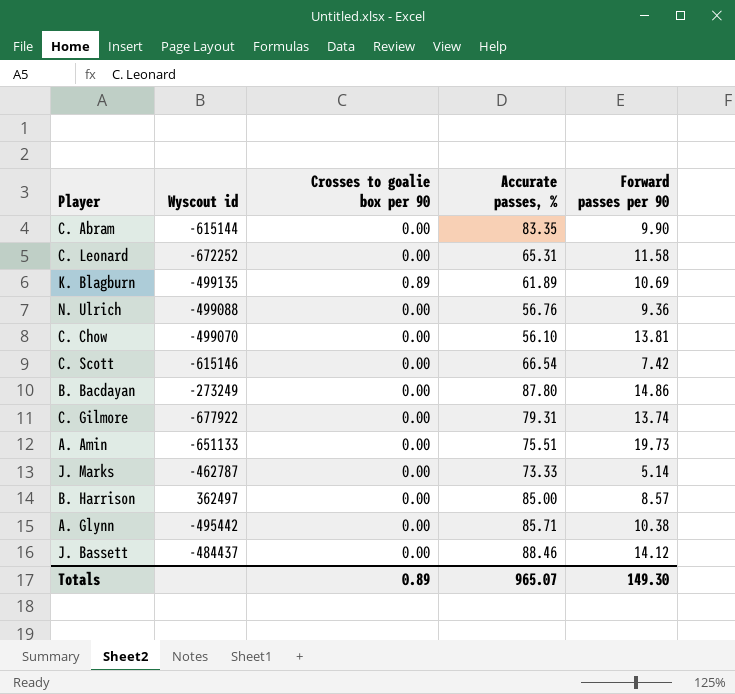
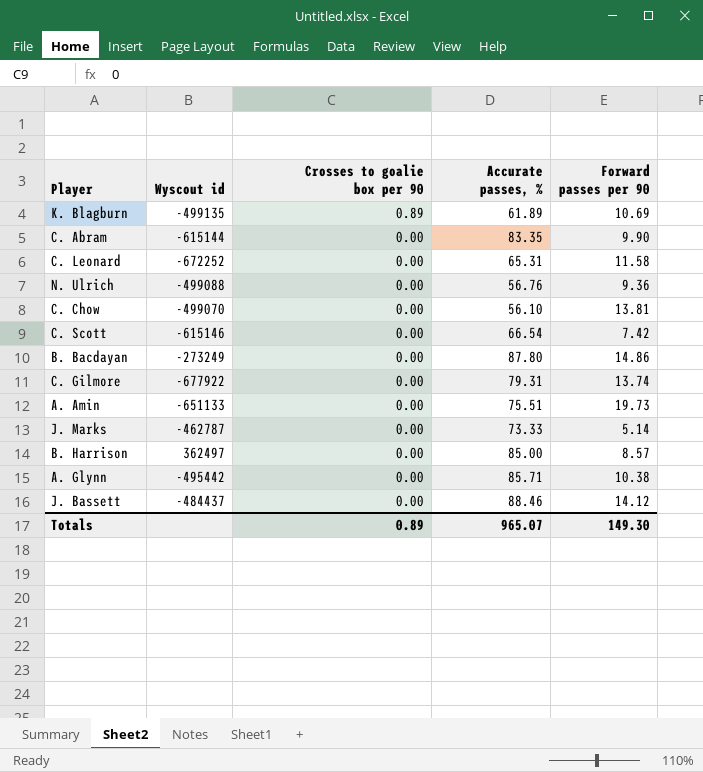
row order: none -> Crosses to goalie box per 90 descending

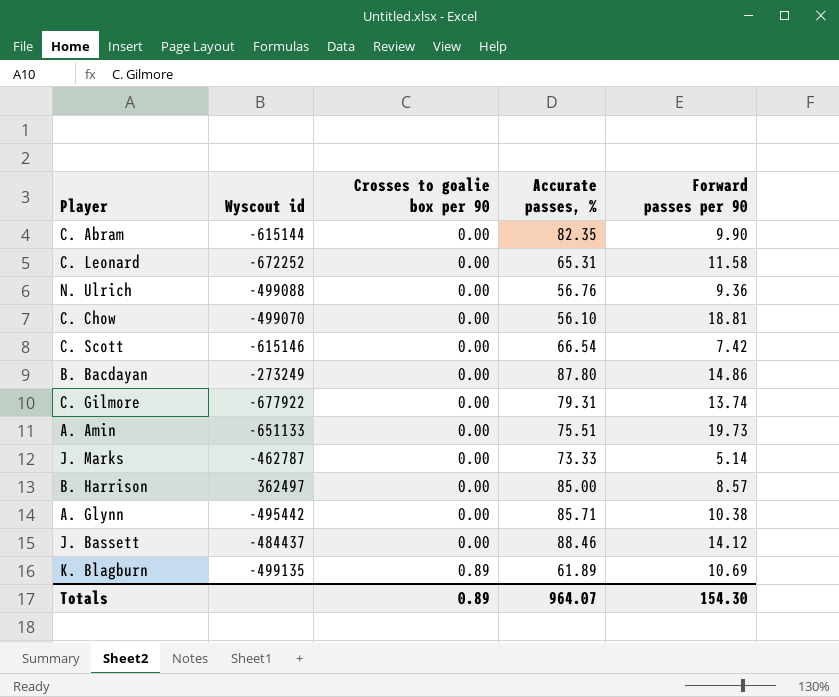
row order: Crosses to goalie box per 90 descending -> Crosses to goalie box per 90 ascending
C. Abram | Accurate passes, %: 83.35 -> 82.35
C. Chow | Forward passes per 90: 13.81 -> 18.81
Totals | Accurate passes, %: 965.07 -> 964.07
Totals | Forward passes per 90: 149.30 -> 154.30

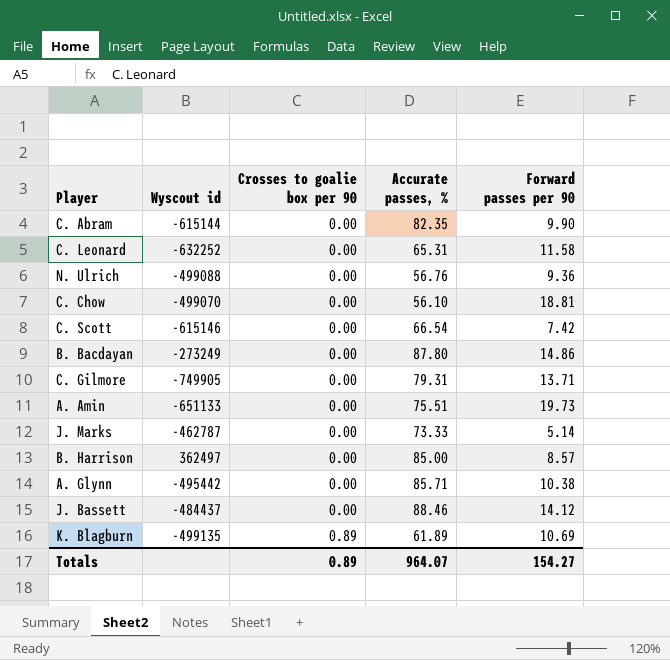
C. Leonard | Wyscout id: -672252 -> -632252
C. Gilmore | Wyscout id: -677922 -> -749905
C. Gilmore | Forward passes per 90: 13.74 -> 13.71
Totals | Forward passes per 90: 154.30 -> 154.27

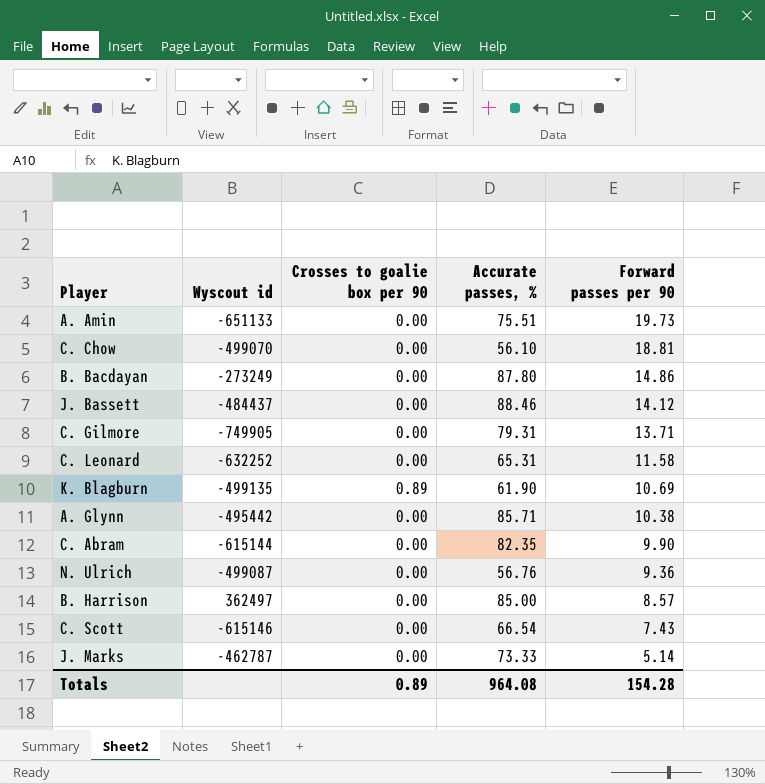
row order: Crosses to goalie box per 90 ascending -> Forward passes per 90 descending
K. Blagburn | Accurate passes, %: 61.89 -> 61.90
N. Ulrich | Wyscout id: -499088 -> -499087
C. Scott | Forward passes per 90: 7.42 -> 7.43
Totals | Accurate passes, %: 964.07 -> 964.08
Totals | Forward passes per 90: 154.27 -> 154.28

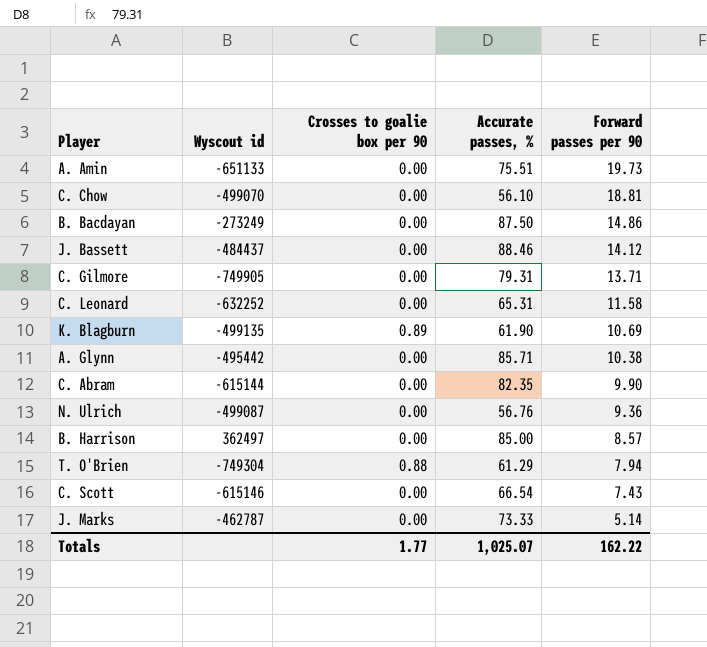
B. Bacdayan | Accurate passes, %: 87.80 -> 87.50
row T. O'Brien: none -> -749304 | 0.88 | 61.29 | 7.94
Totals | Crosses to goalie box per 90: 0.89 -> 1.77
Totals | Accurate passes, %: 964.08 -> 1,025.07
Totals | Forward passes per 90: 154.28 -> 162.22

